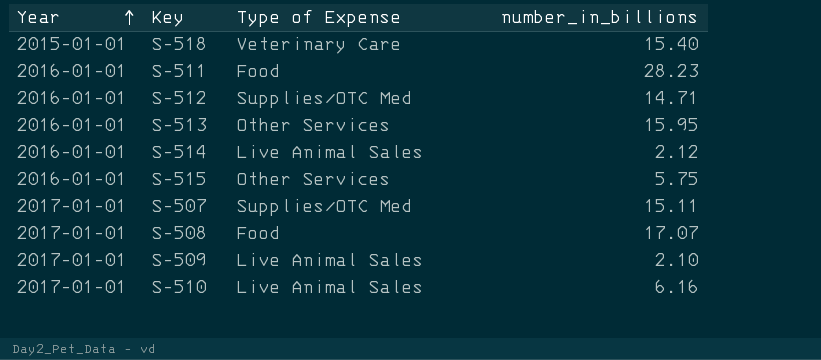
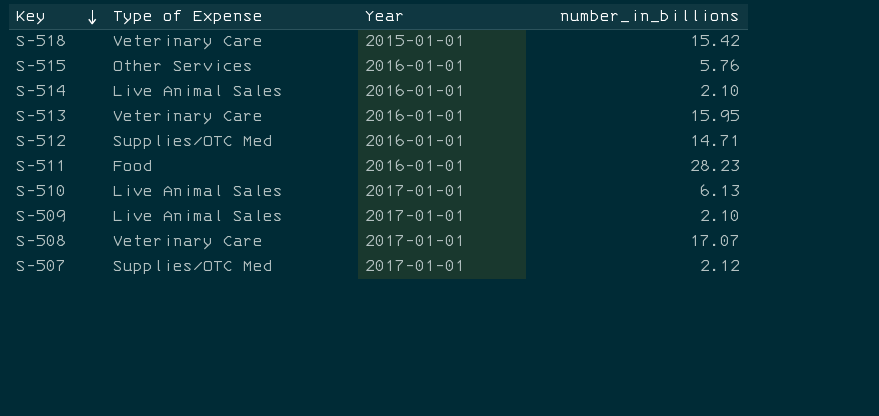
row order: Year ascending -> Key descending
column Year | position: 1 -> 3
S-518 | number_in_billions: 15.40 -> 15.42
S-515 | number_in_billions: 5.75 -> 5.76
S-514 | number_in_billions: 2.12 -> 2.10
S-513 | Type of Expense: Other Services -> Veterinary Care
S-510 | number_in_billions: 6.16 -> 6.13
S-508 | Type of Expense: Food -> Veterinary Care
S-507 | number_in_billions: 15.11 -> 2.12

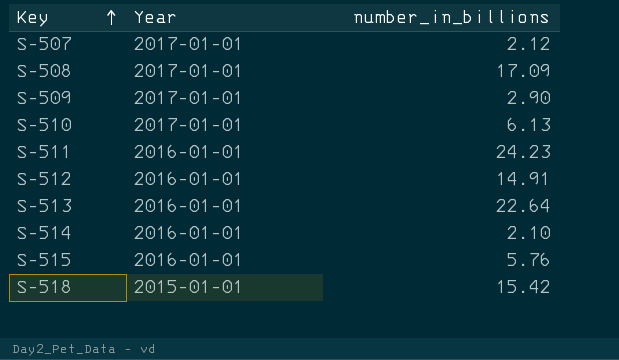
row order: Key descending -> Key ascending
column Type of Expense | position: 2 -> none
S-508 | number_in_billions: 17.07 -> 17.09
S-509 | number_in_billions: 2.10 -> 2.90
S-511 | number_in_billions: 28.23 -> 24.23
S-512 | number_in_billions: 14.71 -> 14.91
S-513 | number_in_billions: 15.95 -> 22.64

